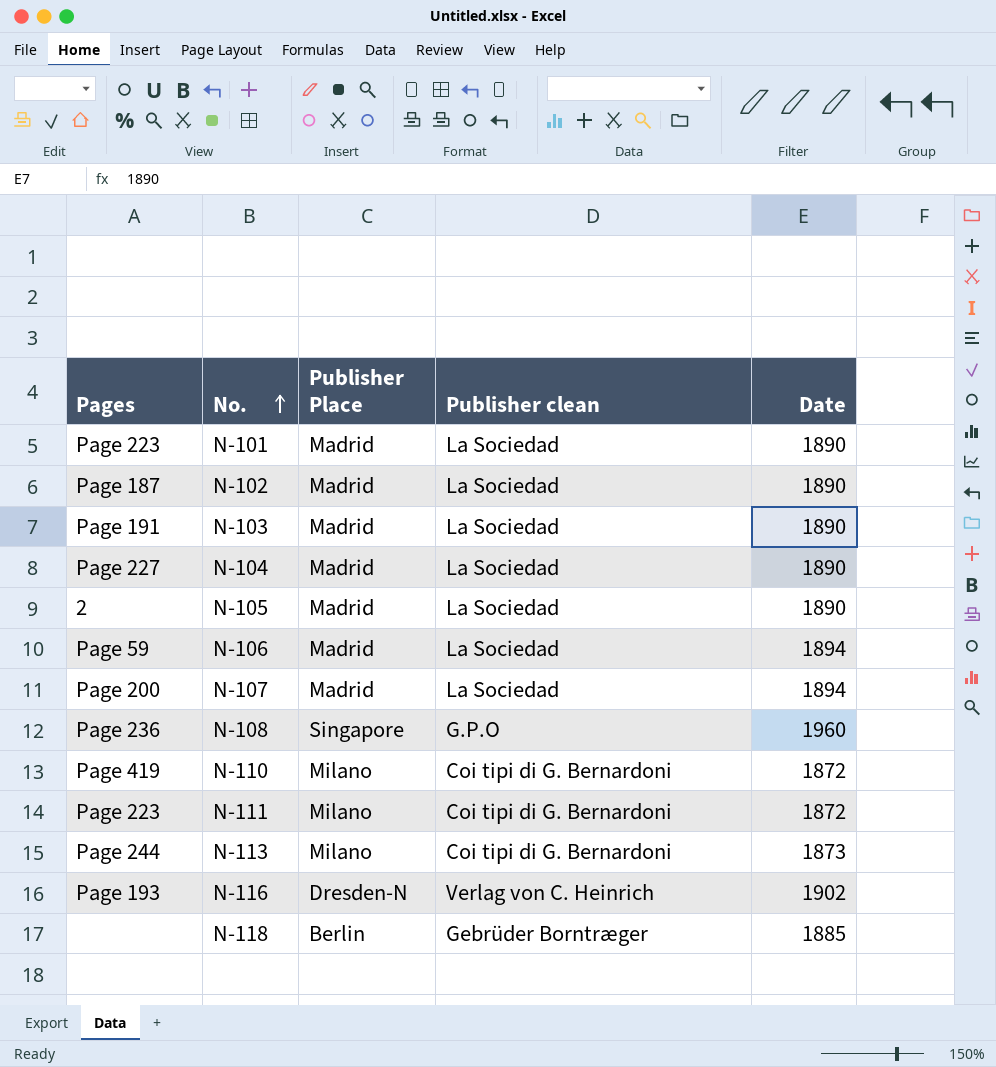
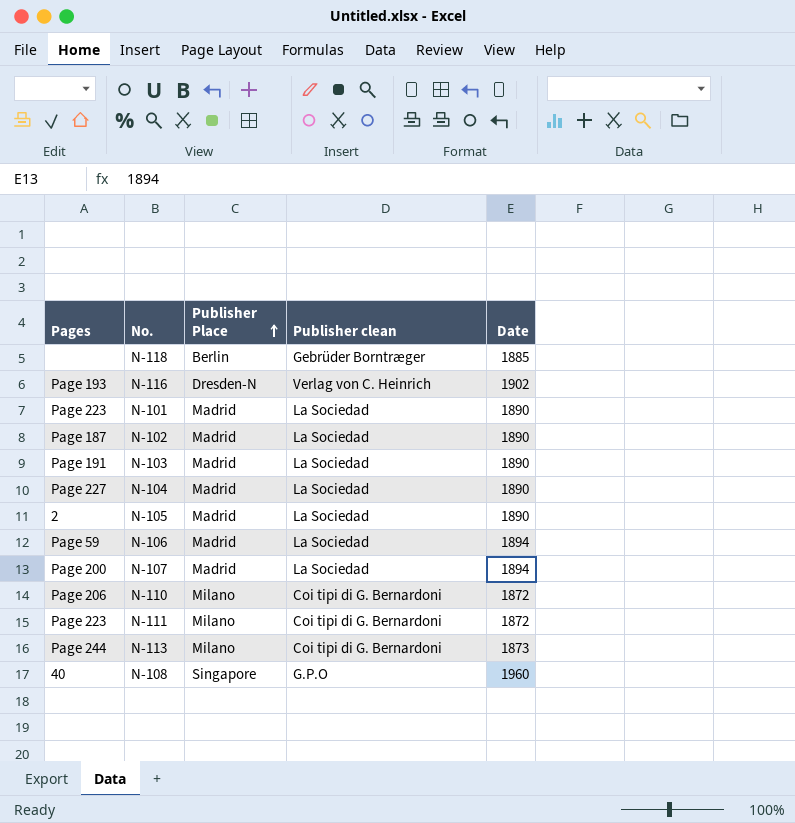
row order: No. ascending -> Publisher Place ascending
N-110 | Pages: Page 419 -> Page 206
N-108 | Pages: Page 236 -> 40

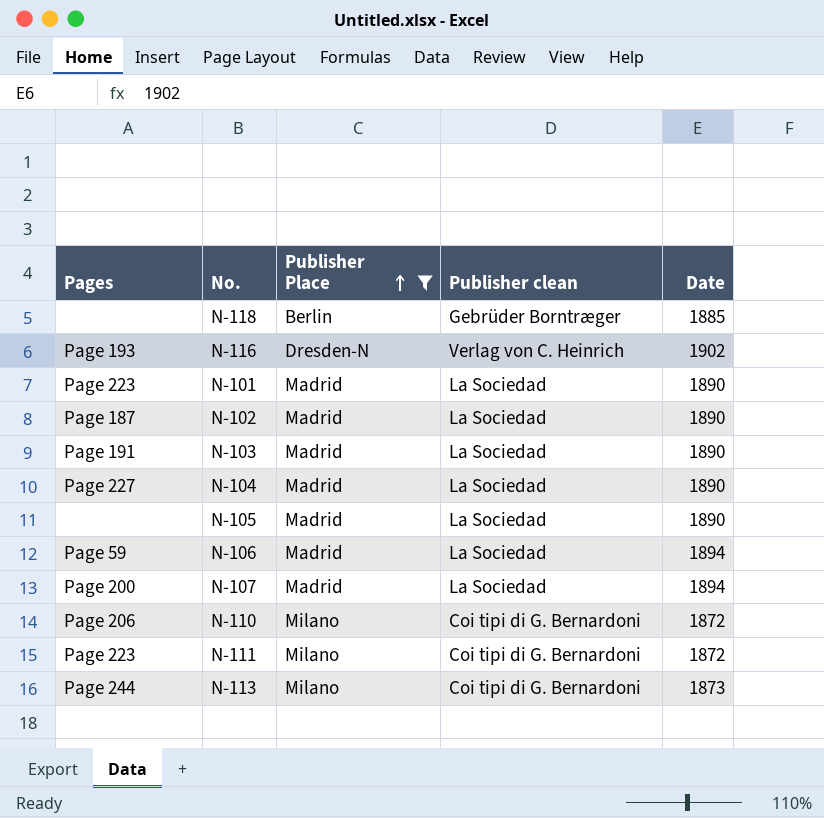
filter: none -> Publisher Place != Singapore
N-105 | Pages: 2 -> none

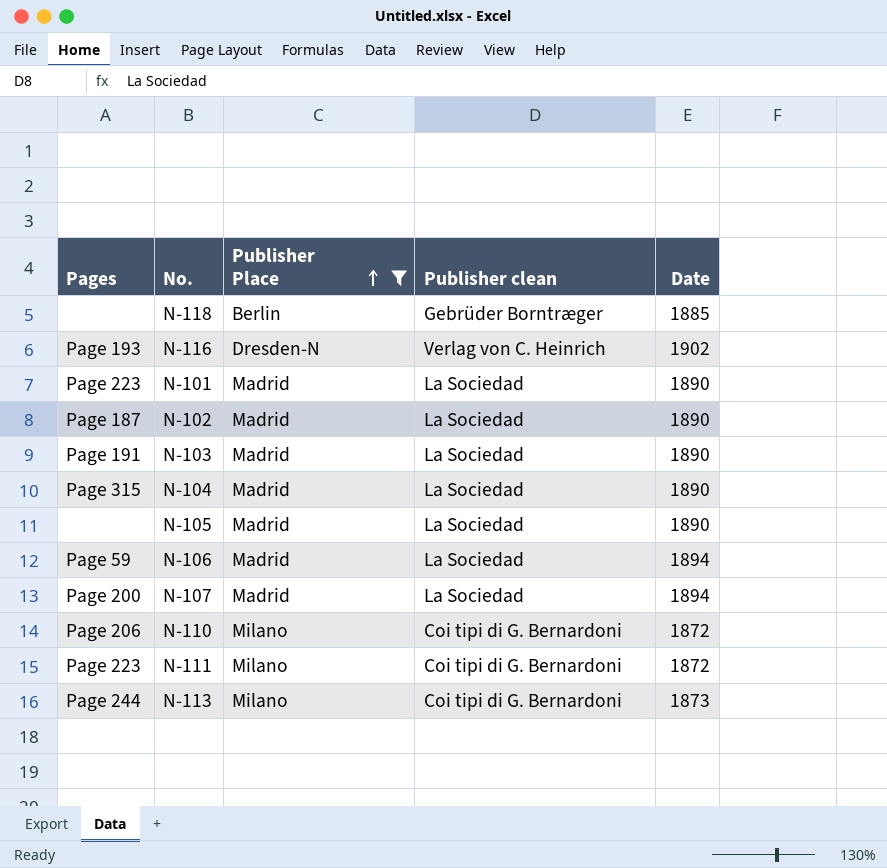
N-104 | Pages: Page 227 -> Page 315

